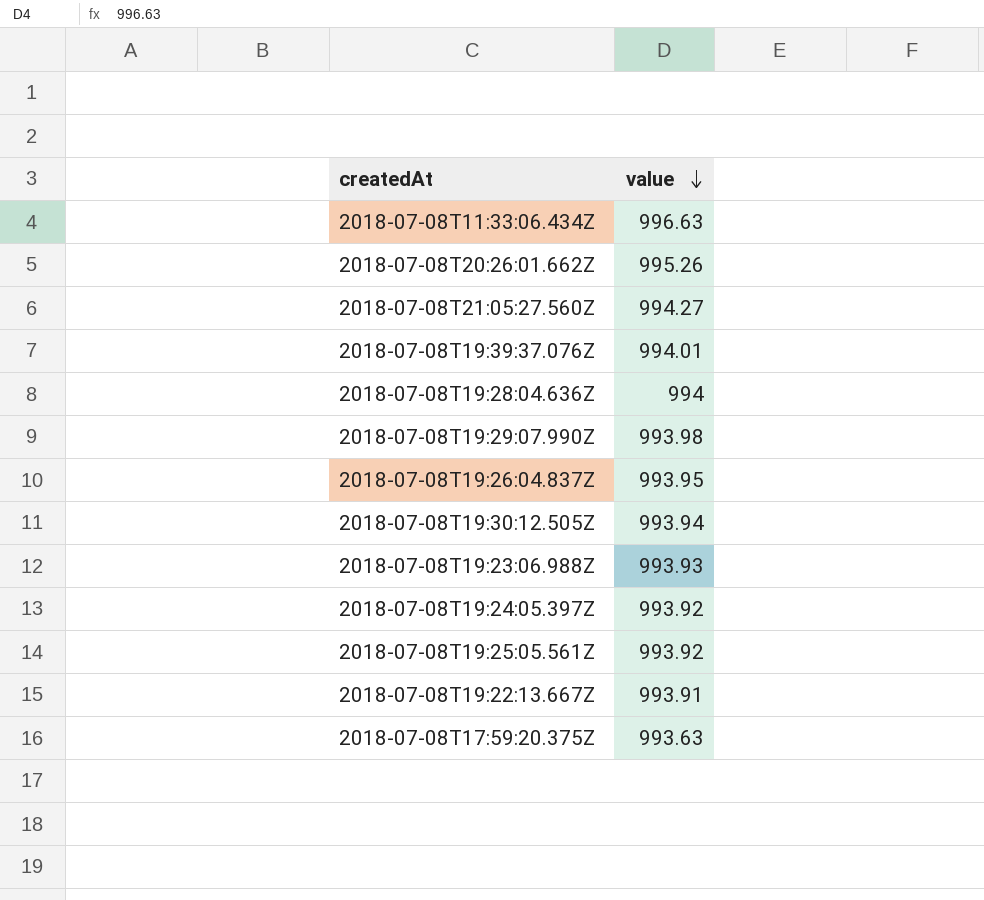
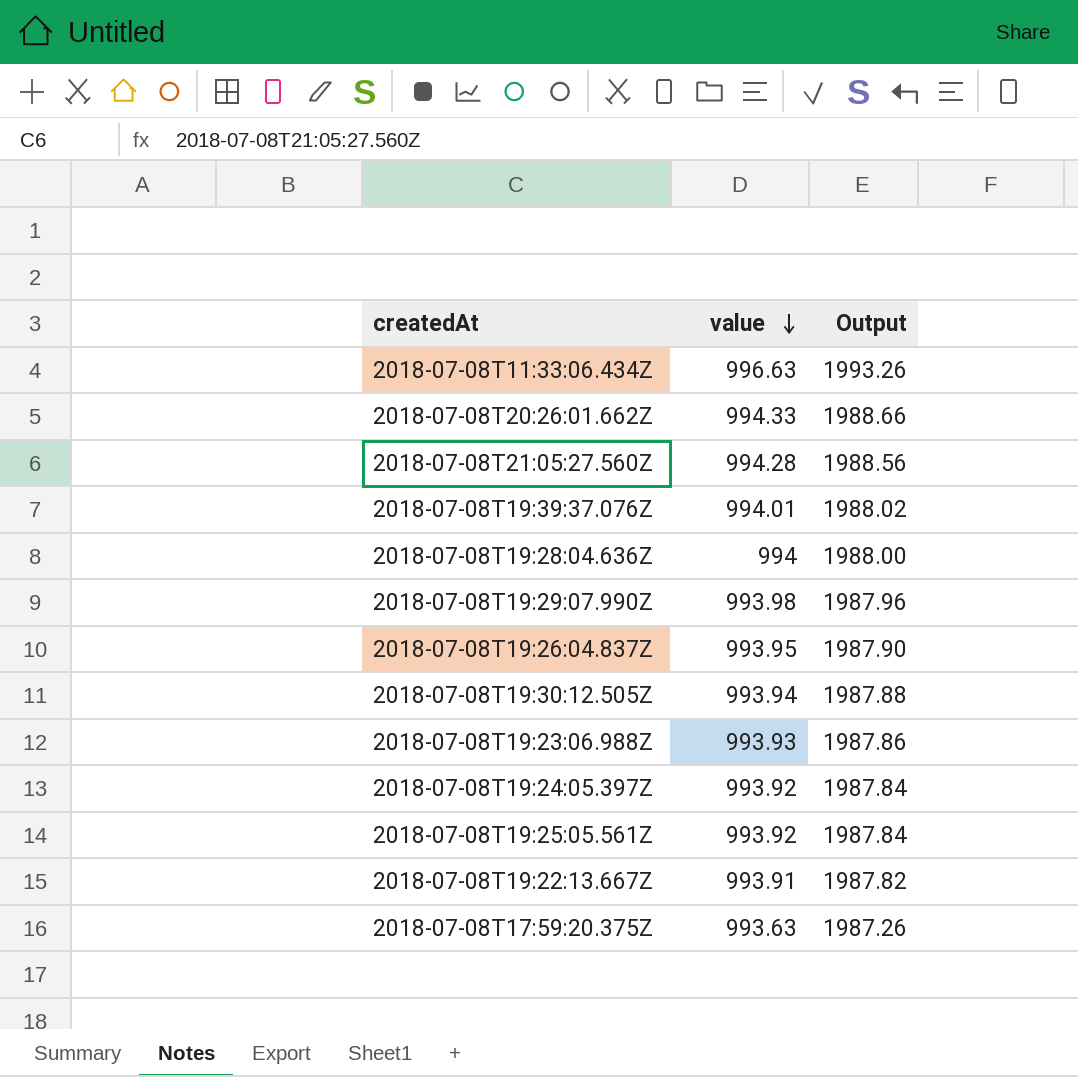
column Output | formula: none -> [value] * 2
2018-07-08T20:26:01.662Z | value: 995.26 -> 994.33
2018-07-08T21:05:27.560Z | value: 994.27 -> 994.28

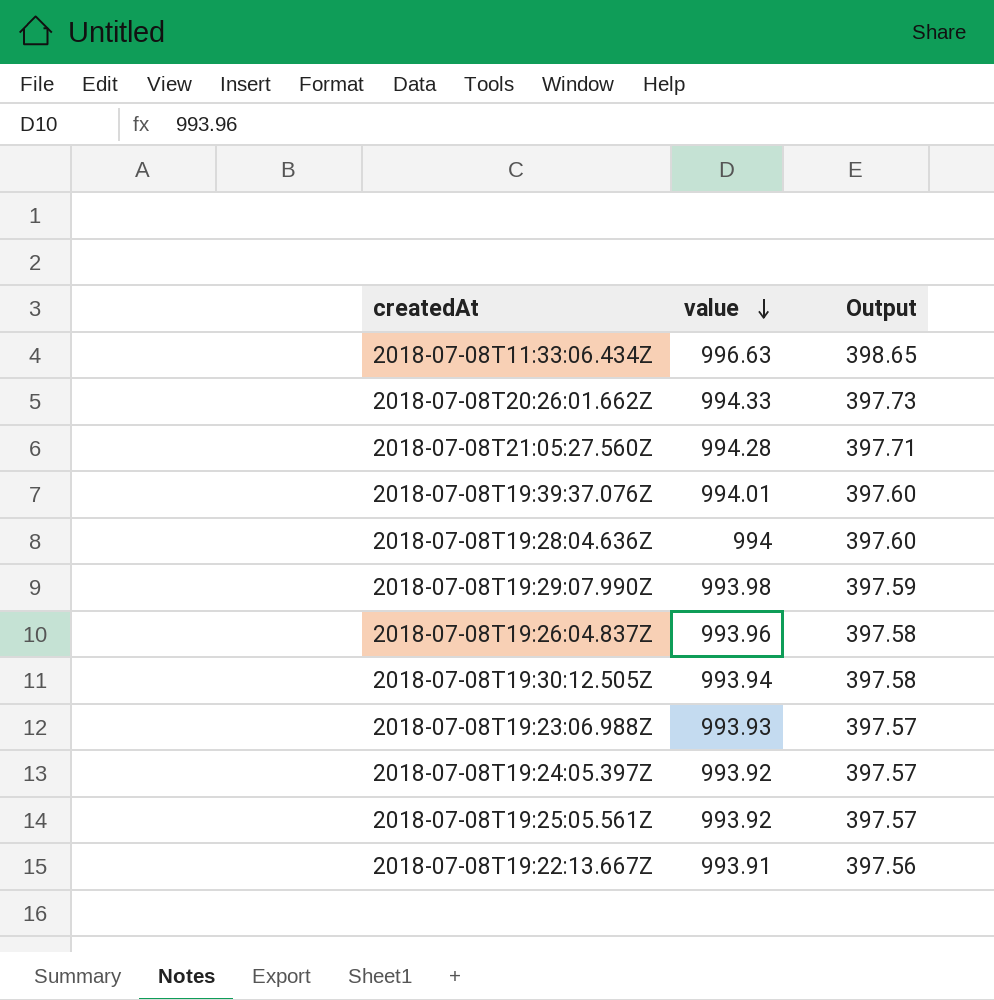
column Output | formula: [value] * 2 -> [value] * 0.4
row 2018-07-08T17:59:20.375Z: 993.63 | 1987.26 -> none
2018-07-08T19:26:04.837Z | value: 993.95 -> 993.96

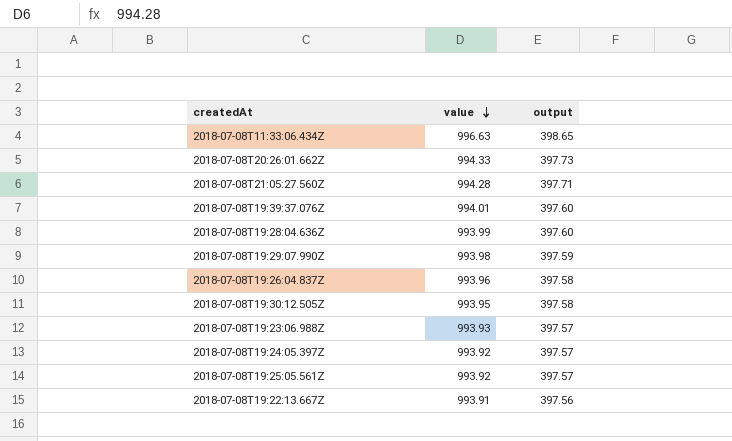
column name: Output -> output
2018-07-08T19:28:04.636Z | value: 994 -> 993.99
2018-07-08T19:30:12.505Z | value: 993.94 -> 993.95

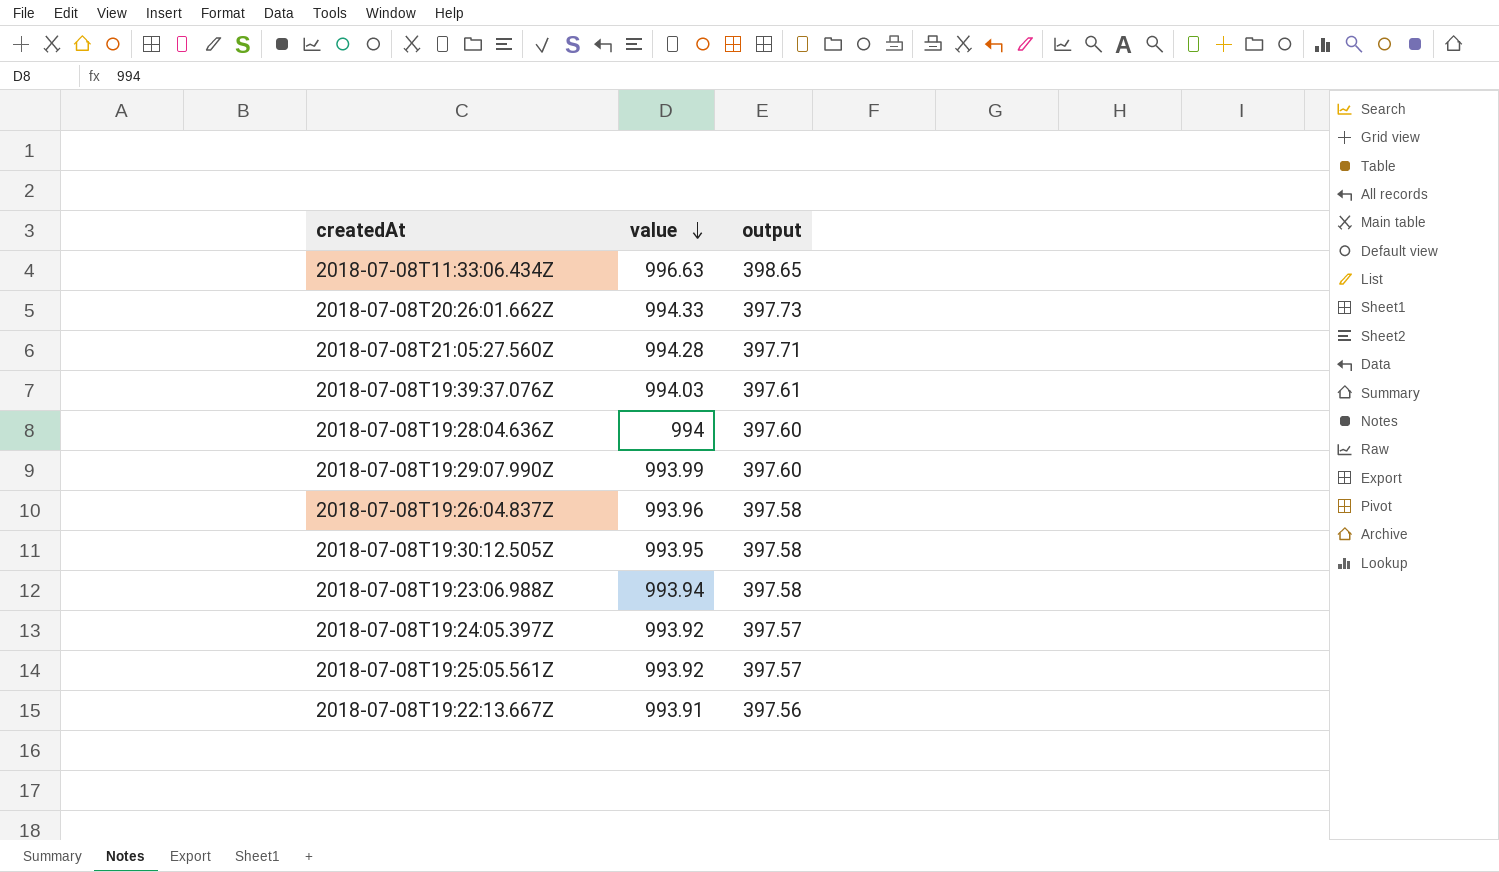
2018-07-08T19:39:37.076Z | value: 994.01 -> 994.03
2018-07-08T19:39:37.076Z | output: 397.60 -> 397.61
2018-07-08T19:28:04.636Z | value: 993.99 -> 994
2018-07-08T19:29:07.990Z | value: 993.98 -> 993.99
2018-07-08T19:29:07.990Z | output: 397.59 -> 397.60
2018-07-08T19:23:06.988Z | value: 993.93 -> 993.94
2018-07-08T19:23:06.988Z | output: 397.57 -> 397.58

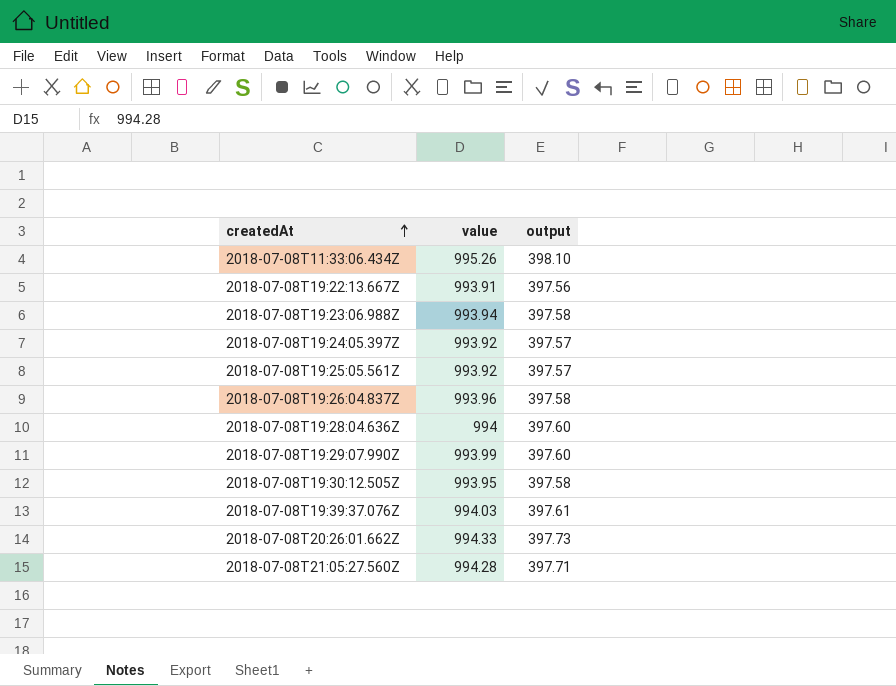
row order: value descending -> createdAt ascending
2018-07-08T11:33:06.434Z | value: 996.63 -> 995.26
2018-07-08T11:33:06.434Z | output: 398.65 -> 398.10

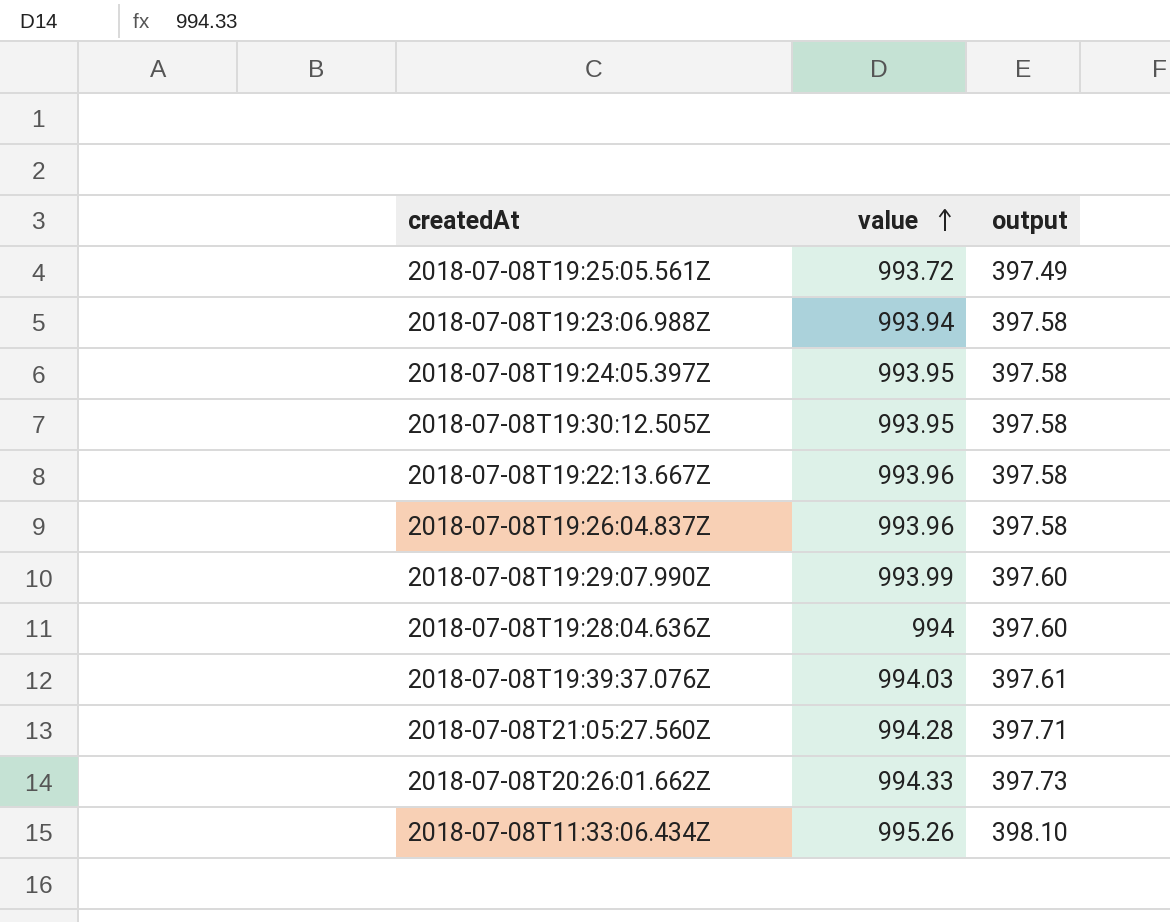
row order: createdAt ascending -> value ascending
2018-07-08T19:25:05.561Z | value: 993.92 -> 993.72
2018-07-08T19:25:05.561Z | output: 397.57 -> 397.49
2018-07-08T19:24:05.397Z | value: 993.92 -> 993.95
2018-07-08T19:24:05.397Z | output: 397.57 -> 397.58
2018-07-08T19:22:13.667Z | value: 993.91 -> 993.96
2018-07-08T19:22:13.667Z | output: 397.56 -> 397.58

